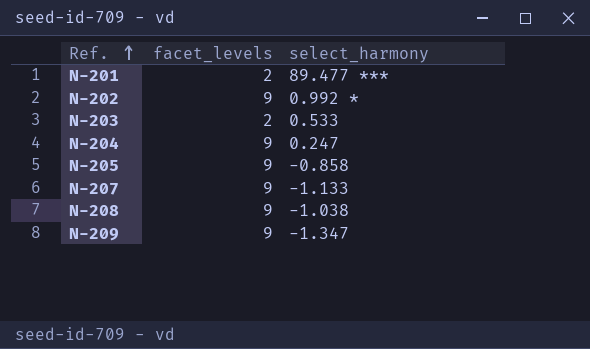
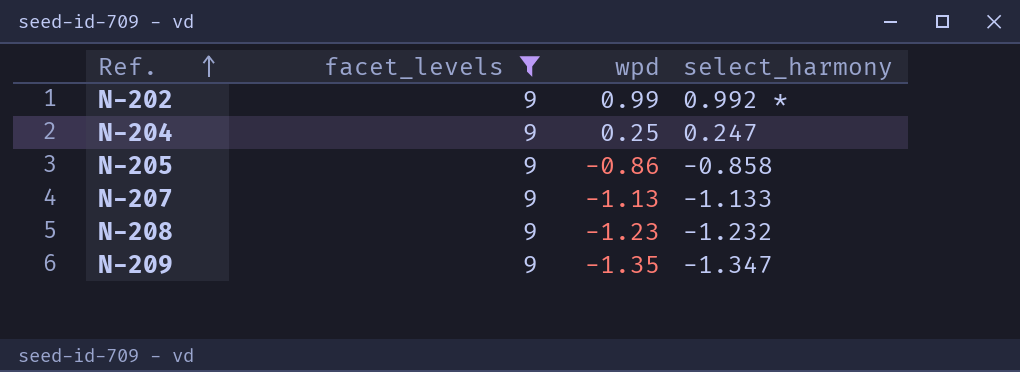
filter: none -> facet_levels = 9
column wpd | position: none -> 3
N-208 | select_harmony: -1.038 -> -1.232

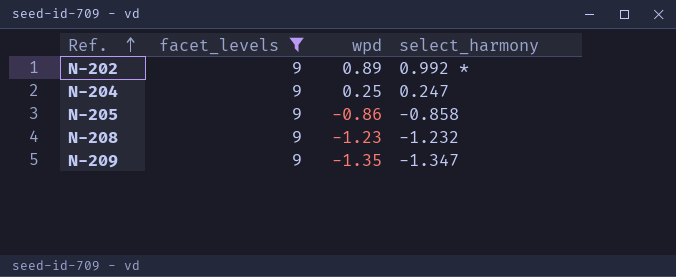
row N-207: 9 | -1.13 | -1.133 -> none
N-202 | wpd: 0.99 -> 0.89

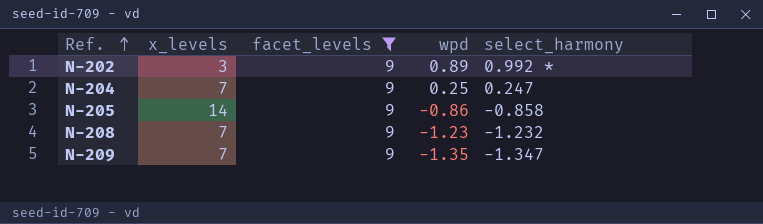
column x_levels | position: none -> 2

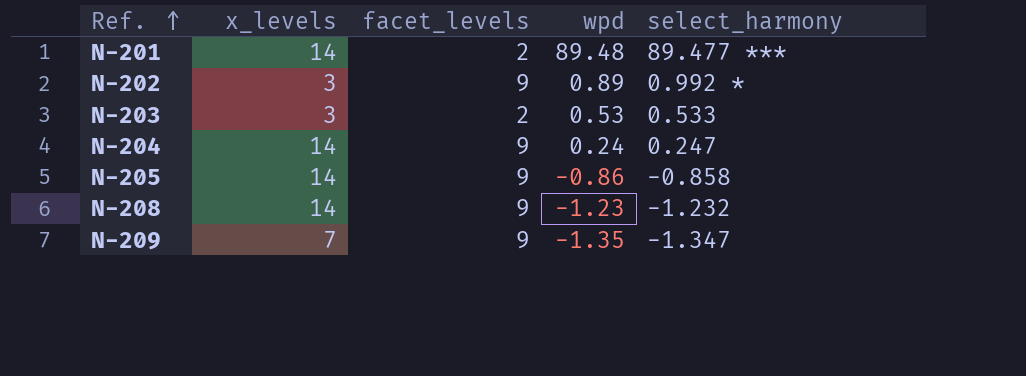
filter: facet_levels = 9 -> none
N-204 | x_levels: 7 -> 14
N-204 | wpd: 0.25 -> 0.24
N-208 | x_levels: 7 -> 14

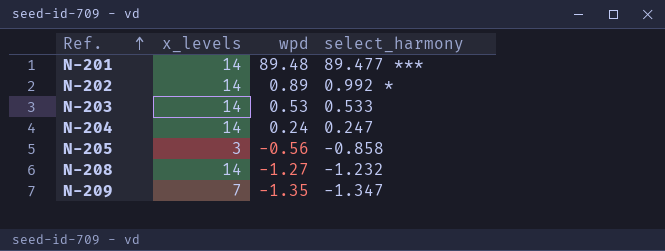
column facet_levels | position: 3 -> none
N-202 | x_levels: 3 -> 14
N-203 | x_levels: 3 -> 14
N-205 | x_levels: 14 -> 3
N-205 | wpd: -0.86 -> -0.56
N-208 | wpd: -1.23 -> -1.27

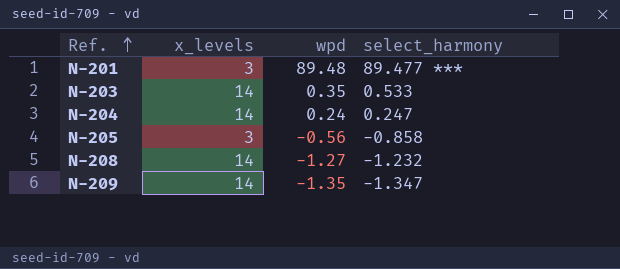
row N-202: 14 | 0.89 | 0.992 * -> none
N-201 | x_levels: 14 -> 3
N-203 | wpd: 0.53 -> 0.35
N-209 | x_levels: 7 -> 14

